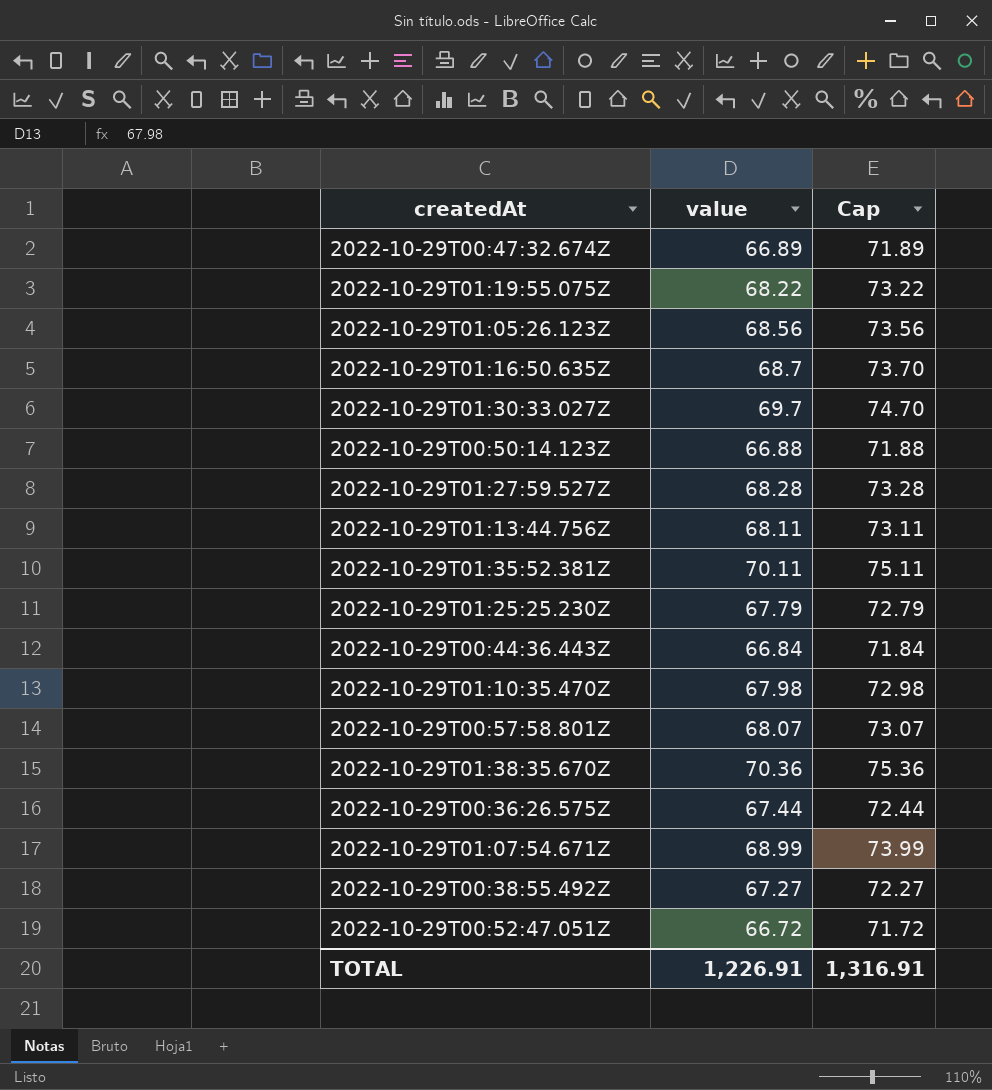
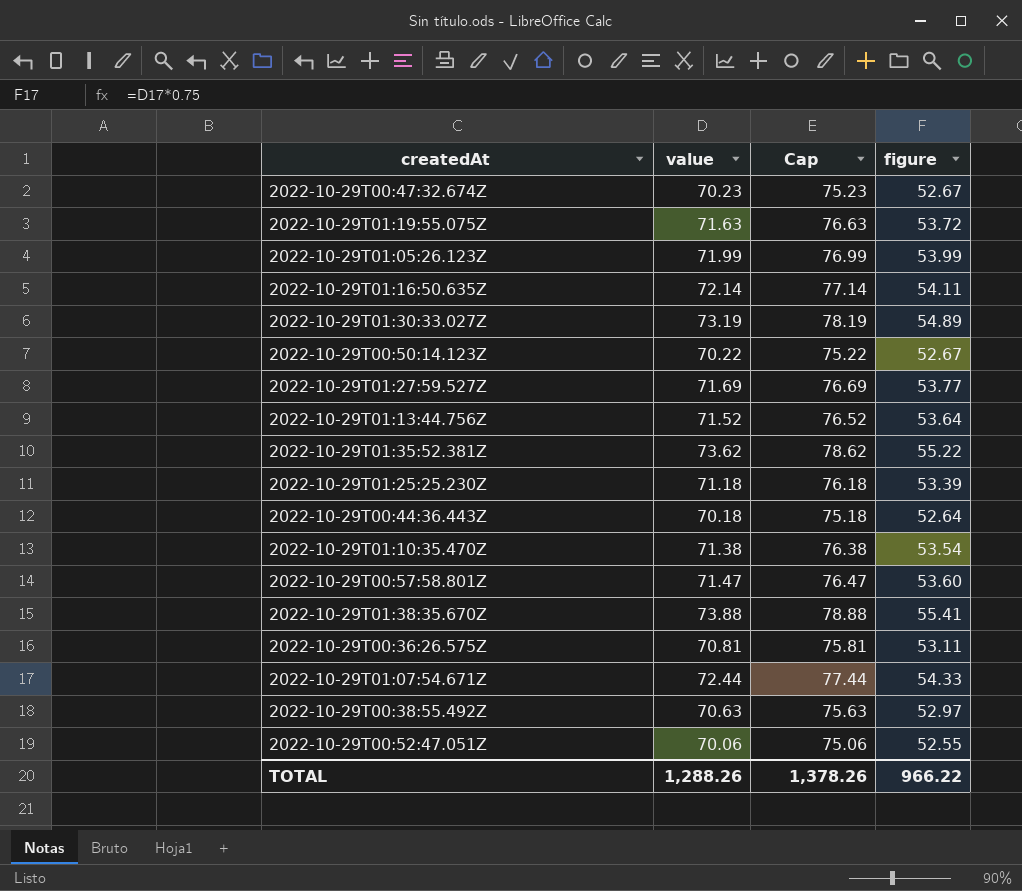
column figure | formula: none -> [value] * 0.75
2022-10-29T00:47:32.674Z | value: 66.89 -> 70.23
2022-10-29T00:47:32.674Z | Cap: 71.89 -> 75.23
2022-10-29T01:19:55.075Z | value: 68.22 -> 71.63
2022-10-29T01:19:55.075Z | Cap: 73.22 -> 76.63
2022-10-29T01:05:26.123Z | value: 68.56 -> 71.99
2022-10-29T01:05:26.123Z | Cap: 73.56 -> 76.99
2022-10-29T01:16:50.635Z | value: 68.7 -> 72.14
2022-10-29T01:16:50.635Z | Cap: 73.70 -> 77.14
2022-10-29T01:30:33.027Z | value: 69.7 -> 73.19
2022-10-29T01:30:33.027Z | Cap: 74.70 -> 78.19
2022-10-29T00:50:14.123Z | value: 66.88 -> 70.22
2022-10-29T00:50:14.123Z | Cap: 71.88 -> 75.22
2022-10-29T01:27:59.527Z | value: 68.28 -> 71.69
2022-10-29T01:27:59.527Z | Cap: 73.28 -> 76.69
2022-10-29T01:13:44.756Z | value: 68.11 -> 71.52
2022-10-29T01:13:44.756Z | Cap: 73.11 -> 76.52
2022-10-29T01:35:52.381Z | value: 70.11 -> 73.62
2022-10-29T01:35:52.381Z | Cap: 75.11 -> 78.62
2022-10-29T01:25:25.230Z | value: 67.79 -> 71.18
2022-10-29T01:25:25.230Z | Cap: 72.79 -> 76.18
2022-10-29T00:44:36.443Z | value: 66.84 -> 70.18
2022-10-29T00:44:36.443Z | Cap: 71.84 -> 75.18
2022-10-29T01:10:35.470Z | value: 67.98 -> 71.38
2022-10-29T01:10:35.470Z | Cap: 72.98 -> 76.38
2022-10-29T00:57:58.801Z | value: 68.07 -> 71.47
2022-10-29T00:57:58.801Z | Cap: 73.07 -> 76.47
2022-10-29T01:38:35.670Z | value: 70.36 -> 73.88
2022-10-29T01:38:35.670Z | Cap: 75.36 -> 78.88
2022-10-29T00:36:26.575Z | value: 67.44 -> 70.81
2022-10-29T00:36:26.575Z | Cap: 72.44 -> 75.81
2022-10-29T01:07:54.671Z | value: 68.99 -> 72.44
2022-10-29T01:07:54.671Z | Cap: 73.99 -> 77.44
2022-10-29T00:38:55.492Z | value: 67.27 -> 70.63
2022-10-29T00:38:55.492Z | Cap: 72.27 -> 75.63
2022-10-29T00:52:47.051Z | value: 66.72 -> 70.06
2022-10-29T00:52:47.051Z | Cap: 71.72 -> 75.06
TOTAL | value: 1,226.91 -> 1,288.26
TOTAL | Cap: 1,316.91 -> 1,378.26

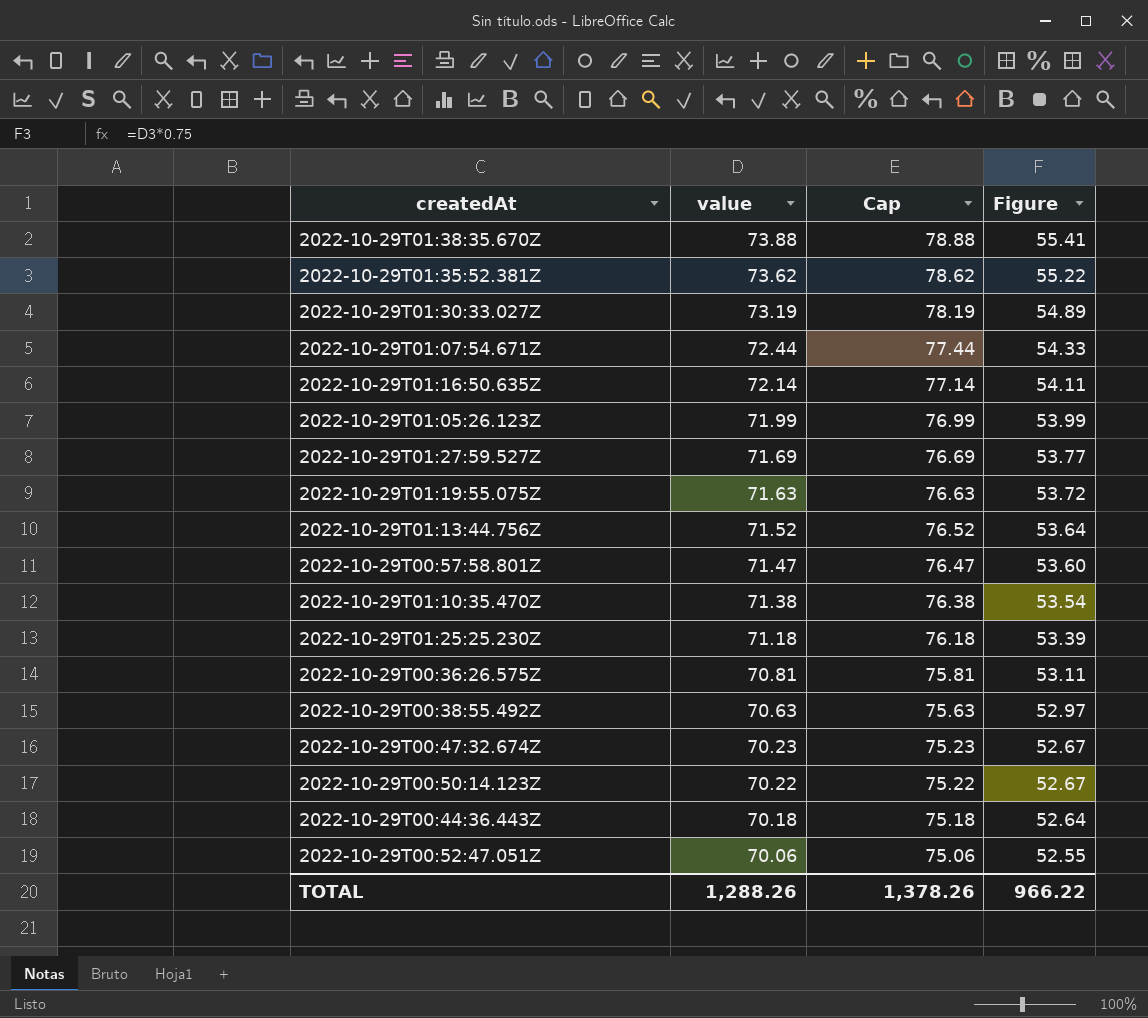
row order: none -> value descending
column name: figure -> Figure

